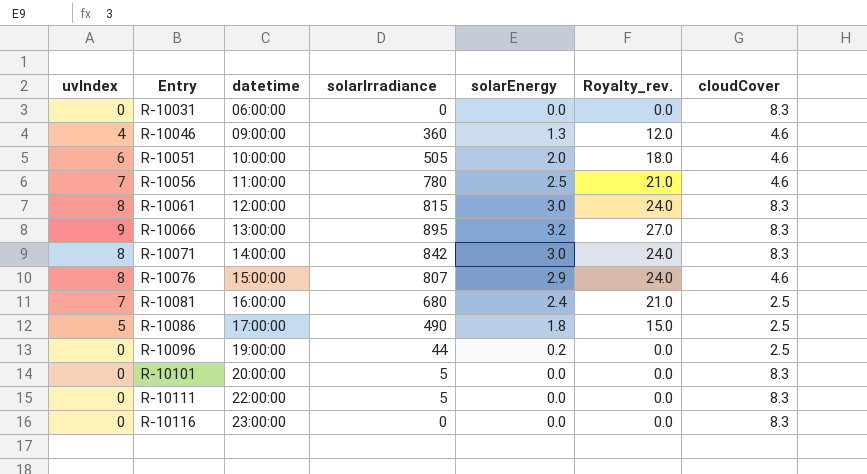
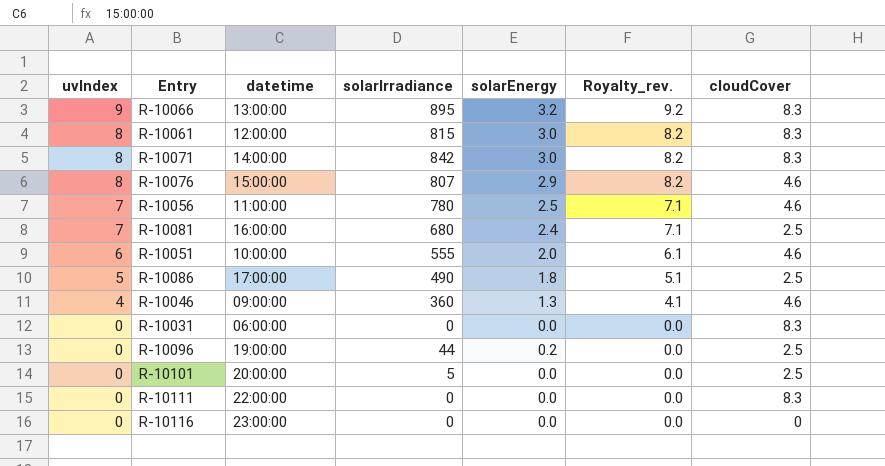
row order: Entry ascending -> uvIndex descending
column Royalty_rev. | formula: [uvIndex] * 3 -> [uvIndex] * 1.02
R-10051 | solarIrradiance: 505 -> 555
R-10101 | cloudCover: 8.3 -> 2.5
R-10111 | solarIrradiance: 5 -> 0
R-10116 | cloudCover: 8.3 -> 0

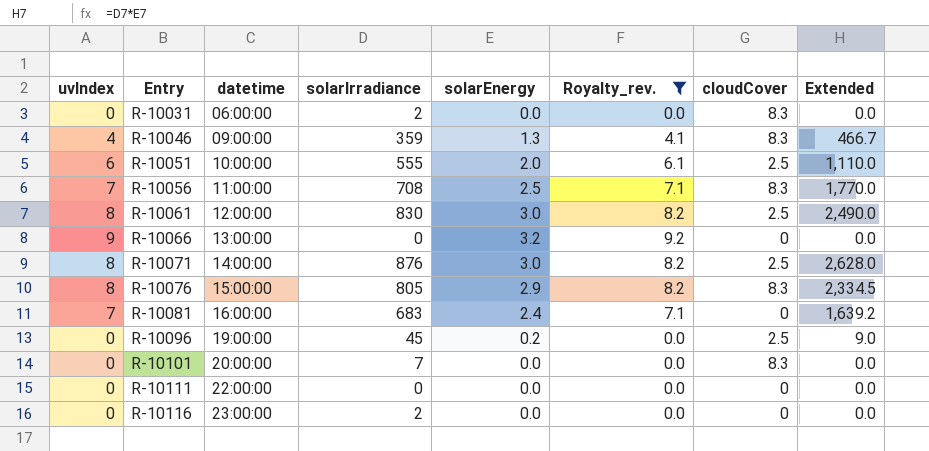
filter: none -> Royalty_rev. != 5.1
row order: uvIndex descending -> Entry ascending
column Extended | formula: none -> [solarIrradiance] * [solarEnergy]
R-10031 | solarIrradiance: 0 -> 2
R-10046 | solarIrradiance: 360 -> 359
R-10046 | cloudCover: 4.6 -> 8.3
R-10051 | cloudCover: 4.6 -> 2.5
R-10056 | solarIrradiance: 780 -> 708
R-10056 | cloudCover: 4.6 -> 8.3
R-10061 | solarIrradiance: 815 -> 830
R-10061 | cloudCover: 8.3 -> 2.5
R-10066 | solarIrradiance: 895 -> 0
R-10066 | cloudCover: 8.3 -> 0
R-10071 | solarIrradiance: 842 -> 876
R-10071 | cloudCover: 8.3 -> 2.5
R-10076 | solarIrradiance: 807 -> 805
R-10076 | cloudCover: 4.6 -> 8.3
R-10081 | solarIrradiance: 680 -> 683
R-10081 | cloudCover: 2.5 -> 0
R-10096 | solarIrradiance: 44 -> 45
R-10101 | solarIrradiance: 5 -> 7
R-10101 | cloudCover: 2.5 -> 8.3
R-10111 | cloudCover: 8.3 -> 0
R-10116 | solarIrradiance: 0 -> 2

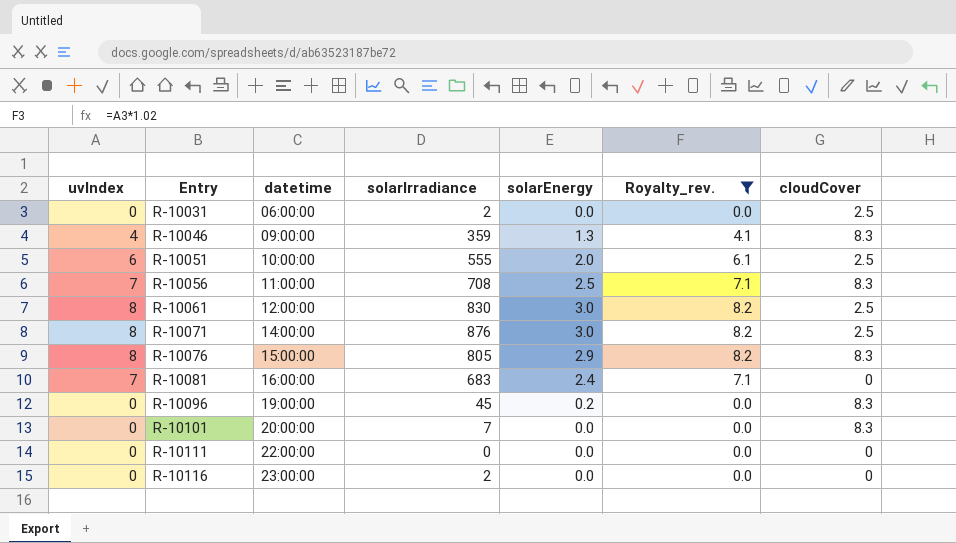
column Extended | formula: [solarIrradiance] * [solarEnergy] -> none
row R-10066: 9 | 13:00:00 | 0 | 3.2 | 9.2 | 0 | 0.0 -> none
R-10031 | cloudCover: 8.3 -> 2.5
R-10096 | cloudCover: 2.5 -> 8.3

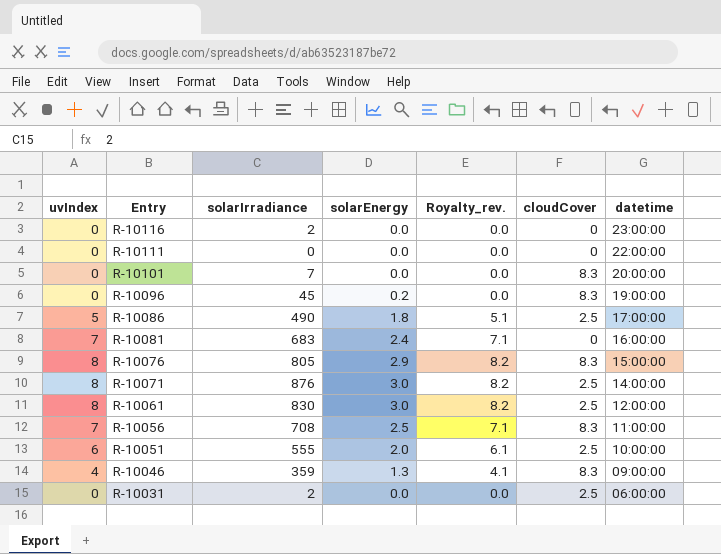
filter: Royalty_rev. != 5.1 -> none
row order: Entry ascending -> Entry descending
column datetime | position: 3 -> 7

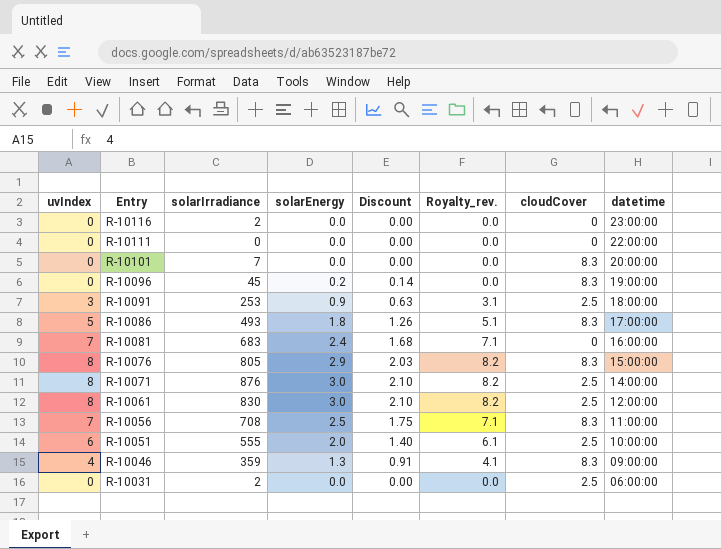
column Discount | formula: none -> [solarEnergy] * 0.7
row R-10091: none -> 3 | 253 | 0.9 | 0.63 | 3.1 | 2.5 | 18:00:00
R-10086 | solarIrradiance: 490 -> 493
R-10086 | cloudCover: 2.5 -> 8.3

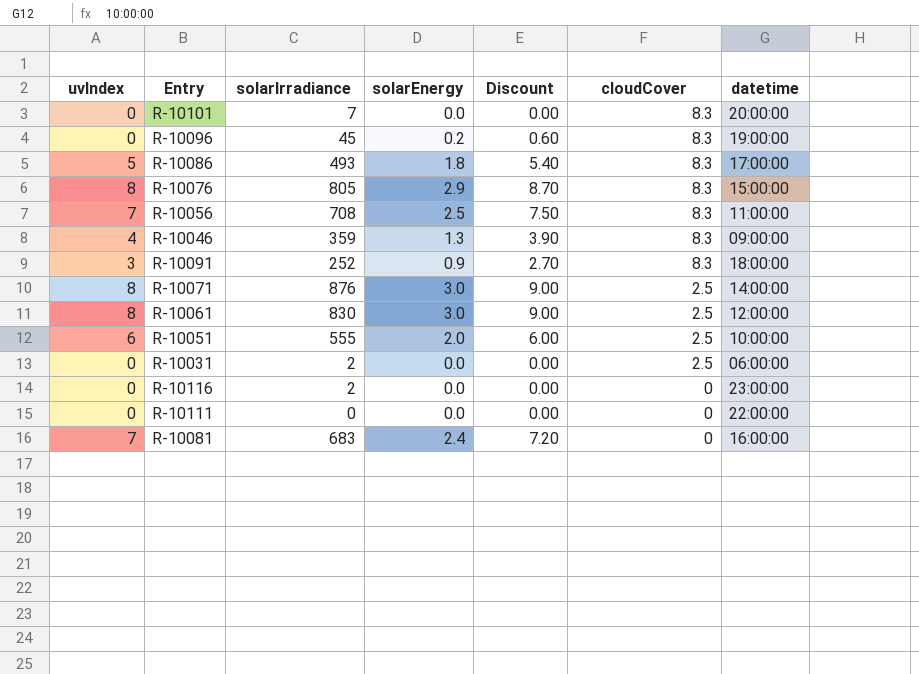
row order: Entry descending -> cloudCover descending
column Royalty_rev. | formula: [uvIndex] * 1.02 -> none
column Discount | formula: [solarEnergy] * 0.7 -> [solarEnergy] * 3
R-10091 | solarIrradiance: 253 -> 252
R-10091 | cloudCover: 2.5 -> 8.3

